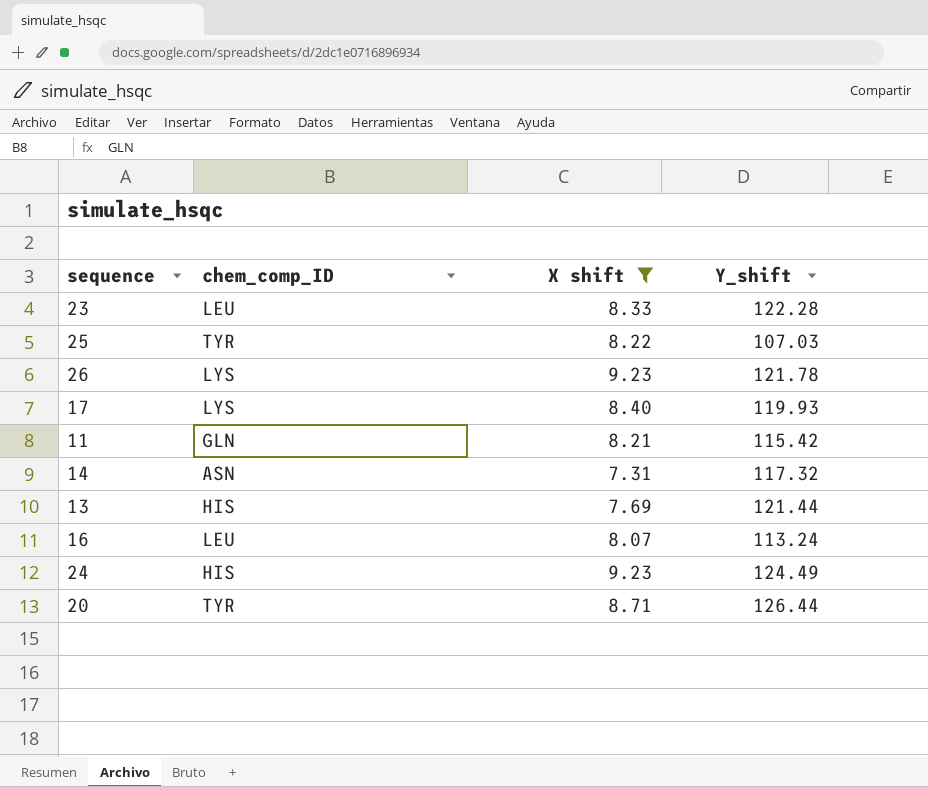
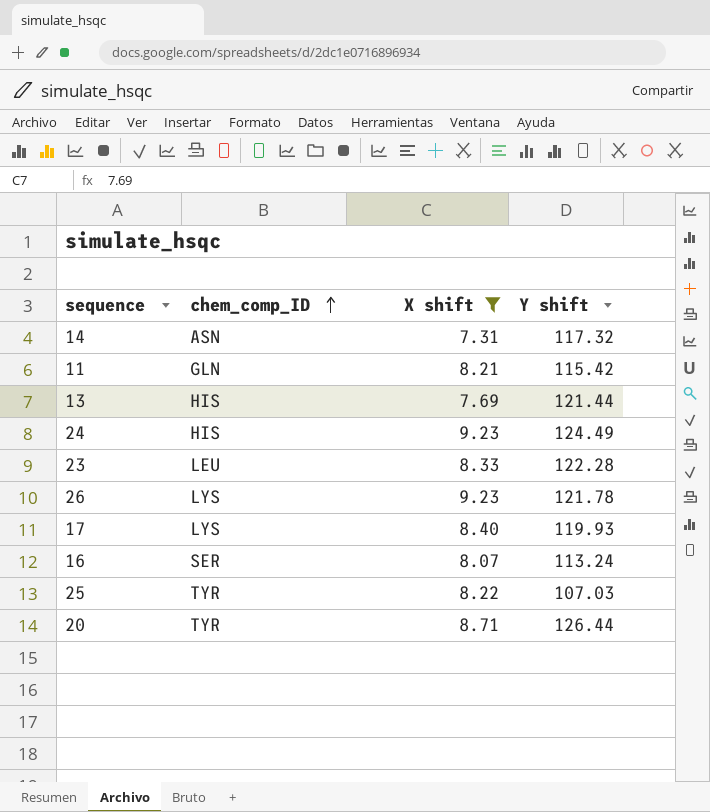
row order: none -> chem_comp_ID ascending
column name: Y_shift -> Y shift
16 | chem_comp_ID: LEU -> SER

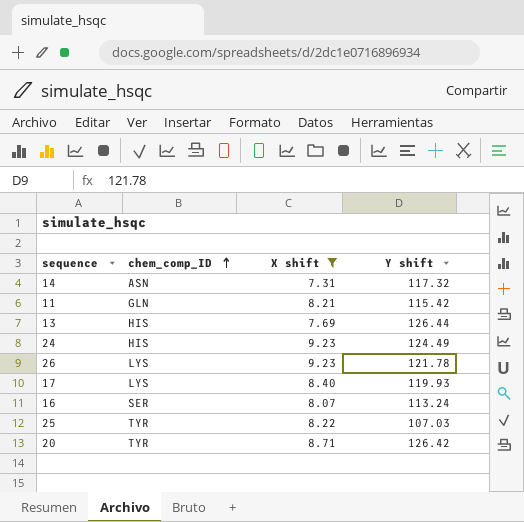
row 23: LEU | 8.33 | 122.28 -> none
13 | Y shift: 121.44 -> 126.44
20 | Y shift: 126.44 -> 126.42

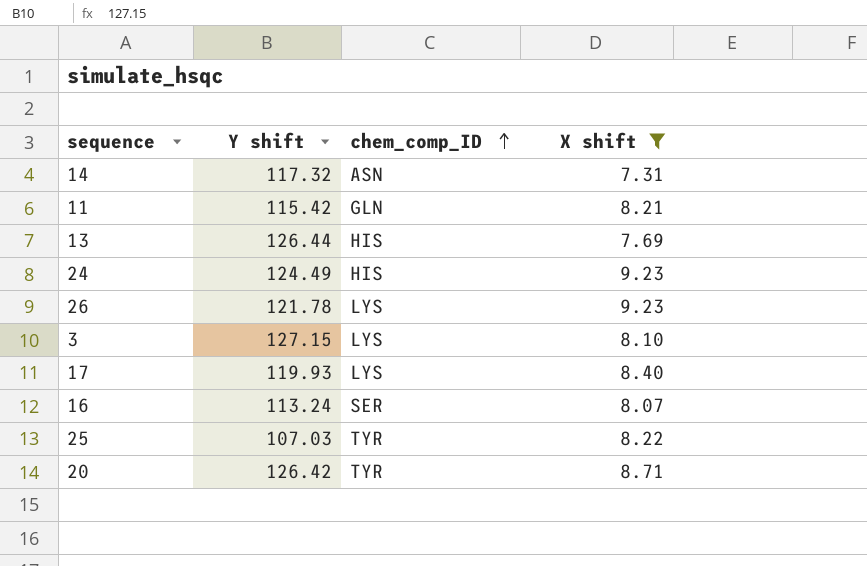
column Y shift | position: 4 -> 2
row 3: none -> 127.15 | LYS | 8.10

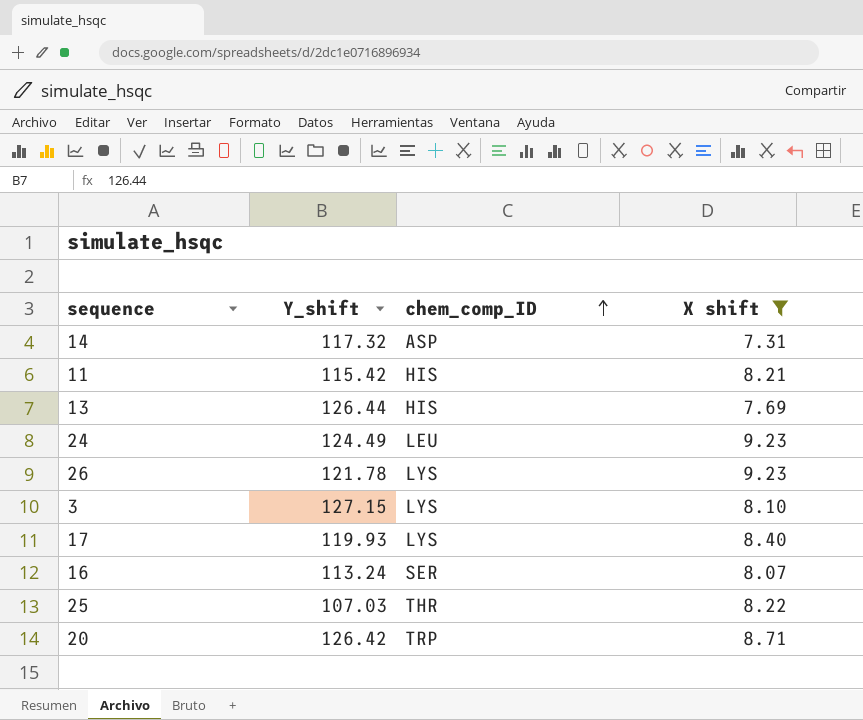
column name: Y shift -> Y_shift
14 | chem_comp_ID: ASN -> ASP
11 | chem_comp_ID: GLN -> HIS
24 | chem_comp_ID: HIS -> LEU
25 | chem_comp_ID: TYR -> THR
20 | chem_comp_ID: TYR -> TRP

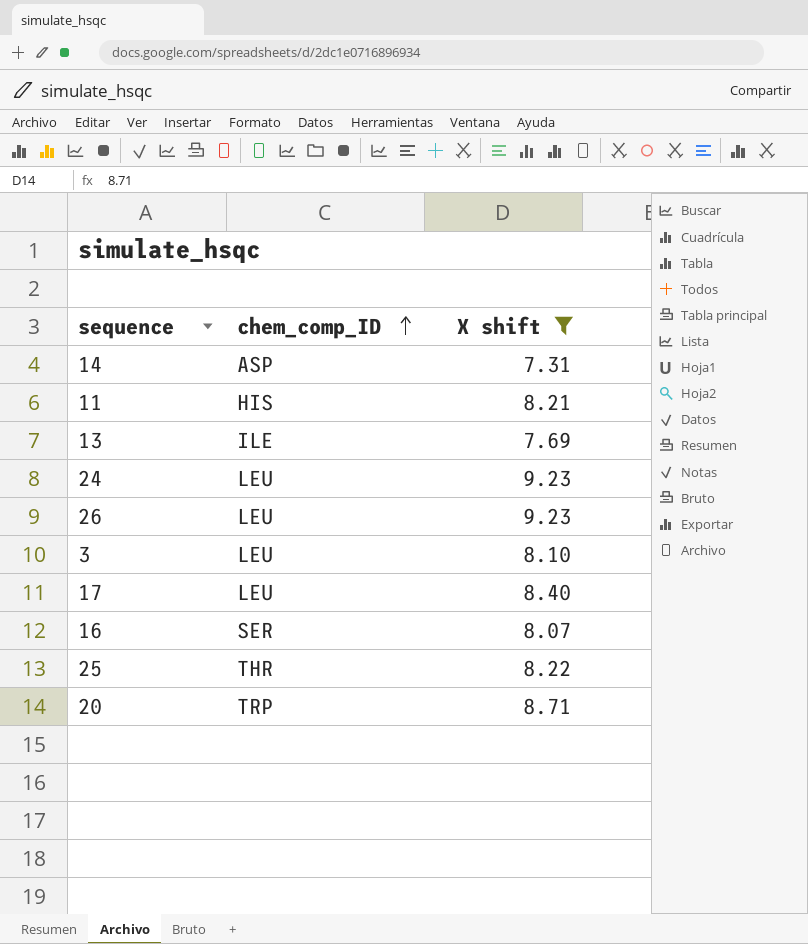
column Y_shift | position: 2 -> none
13 | chem_comp_ID: HIS -> ILE
26 | chem_comp_ID: LYS -> LEU
3 | chem_comp_ID: LYS -> LEU
17 | chem_comp_ID: LYS -> LEU

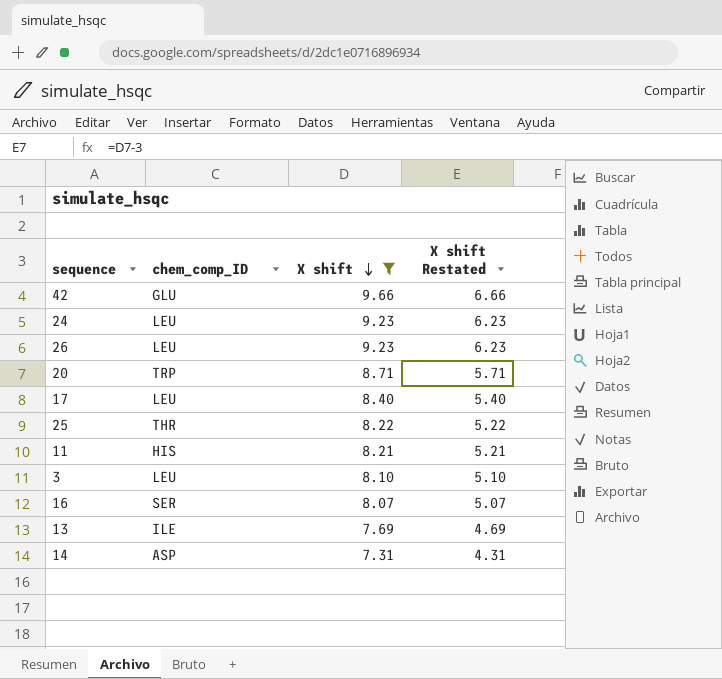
row order: chem_comp_ID ascending -> X shift descending
column X shift Restated | formula: none -> [X shift] - 3
row 42: none -> GLU | 9.66 | 6.66

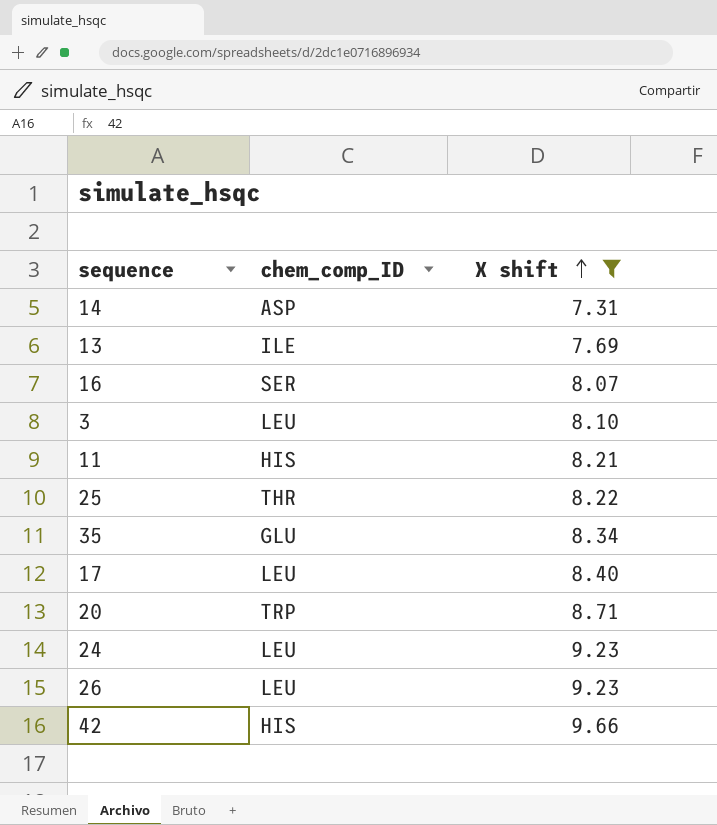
row order: X shift descending -> X shift ascending
column X shift Restated | formula: [X shift] - 3 -> none
row 35: none -> GLU | 8.34
42 | chem_comp_ID: GLU -> HIS

